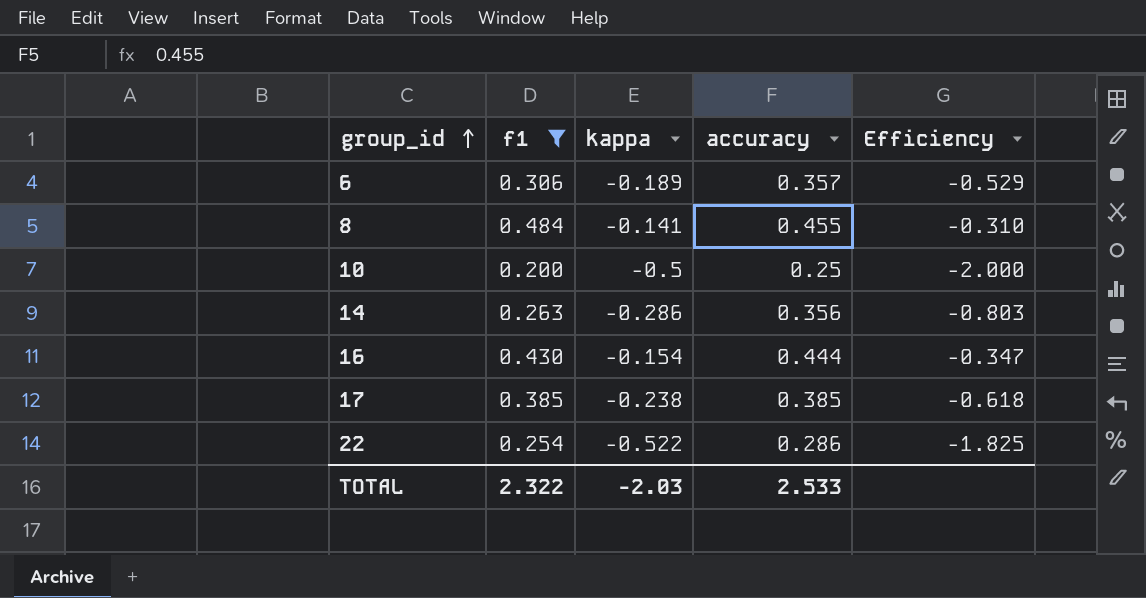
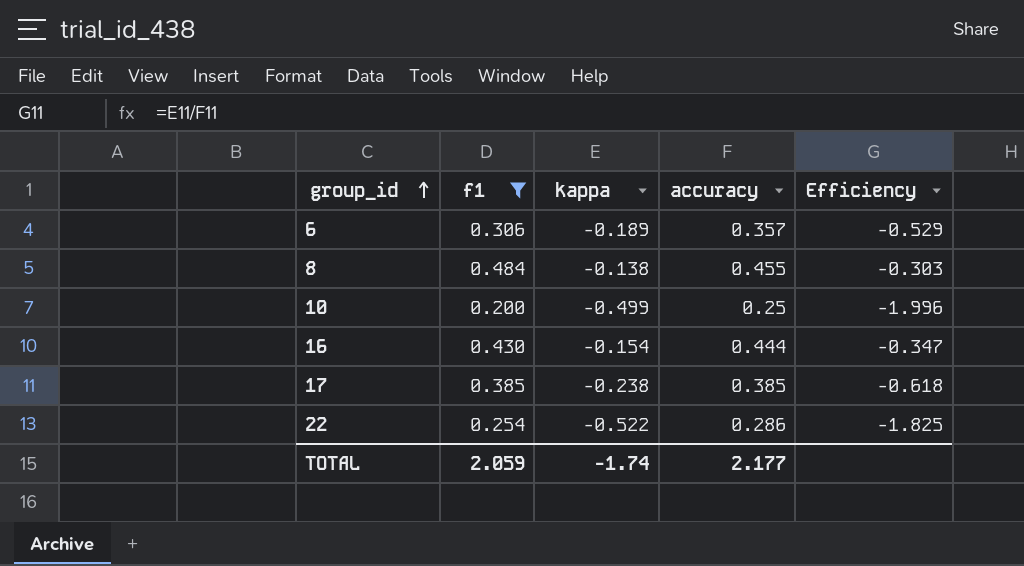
row 14: 0.263 | -0.286 | 0.356 | -0.803 -> none
8 | kappa: -0.141 -> -0.138
8 | Efficiency: -0.310 -> -0.303
10 | kappa: -0.5 -> -0.499
10 | Efficiency: -2.000 -> -1.996
TOTAL | f1: 2.322 -> 2.059
TOTAL | kappa: -2.03 -> -1.74
TOTAL | accuracy: 2.533 -> 2.177

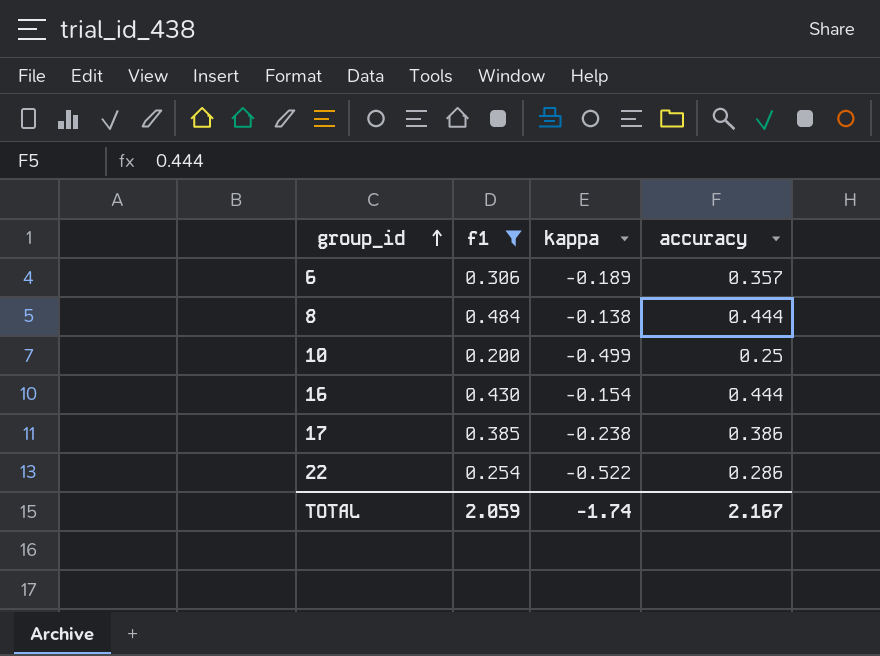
column Efficiency | formula: [kappa] / [accuracy] -> none
8 | accuracy: 0.455 -> 0.444
17 | accuracy: 0.385 -> 0.386
TOTAL | accuracy: 2.177 -> 2.167

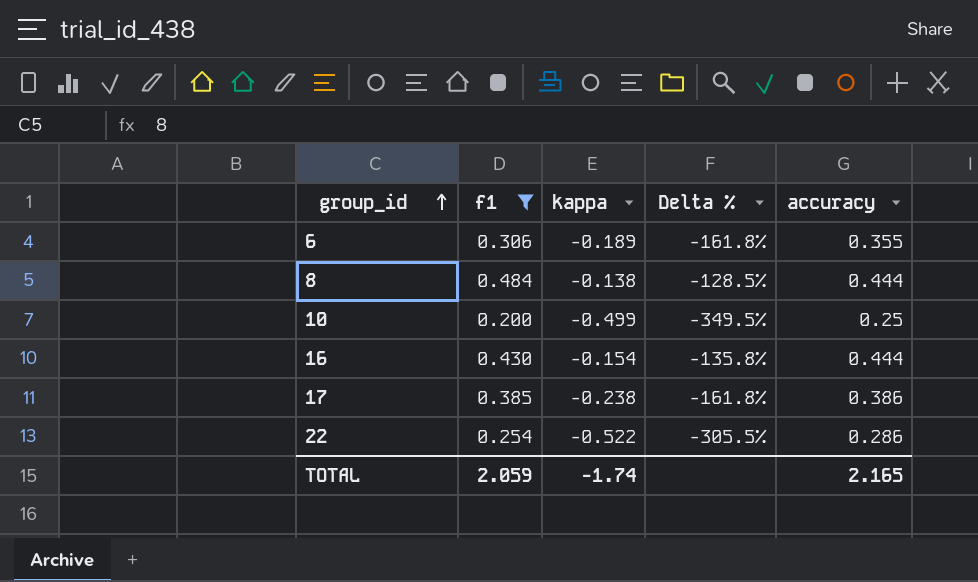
column Delta % | formula: none -> ([kappa] - [f1]) / [f1]
6 | accuracy: 0.357 -> 0.355
TOTAL | accuracy: 2.167 -> 2.165

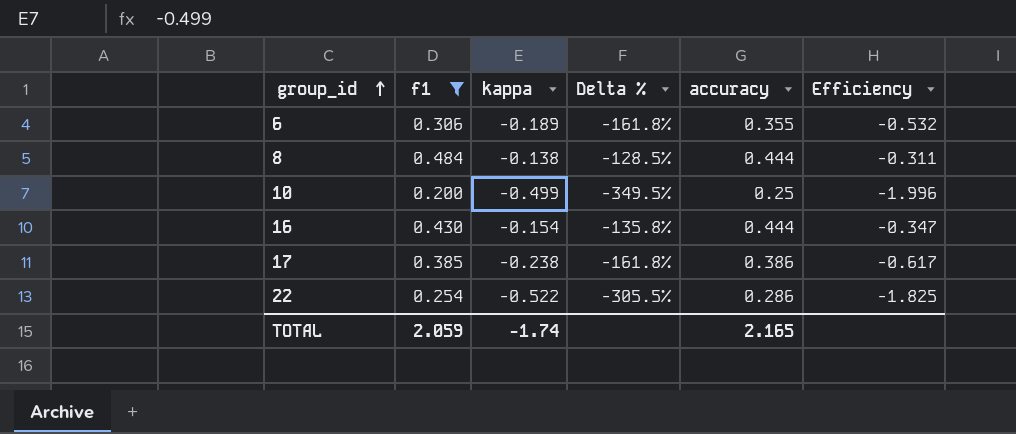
column Efficiency | formula: none -> [kappa] / [accuracy]

